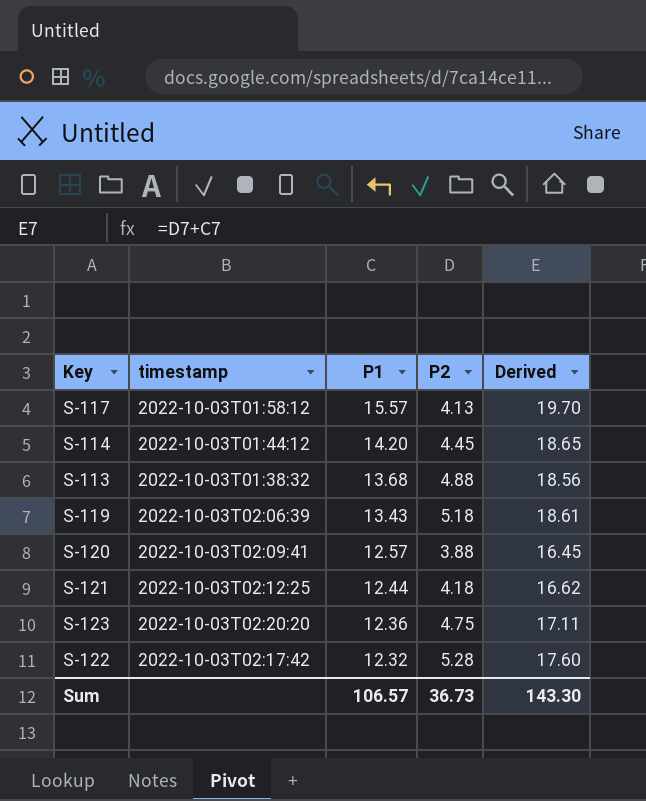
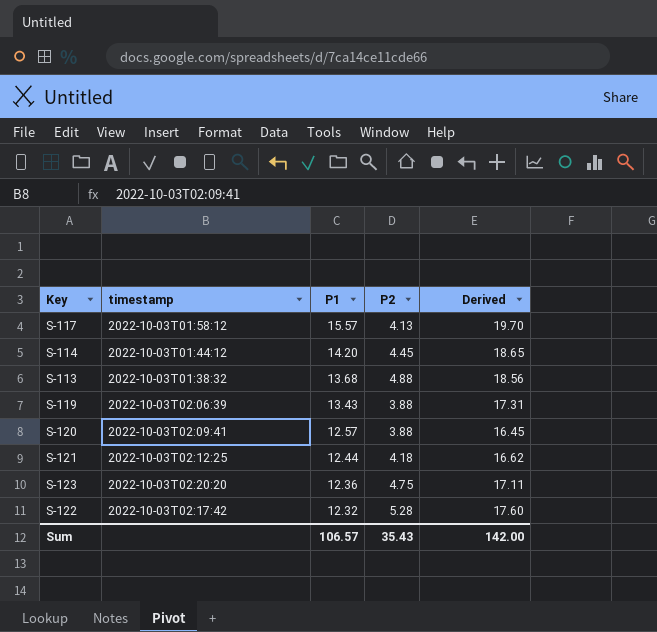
S-119 | P2: 5.18 -> 3.88
S-119 | Derived: 18.61 -> 17.31
Sum | P2: 36.73 -> 35.43
Sum | Derived: 143.30 -> 142.00

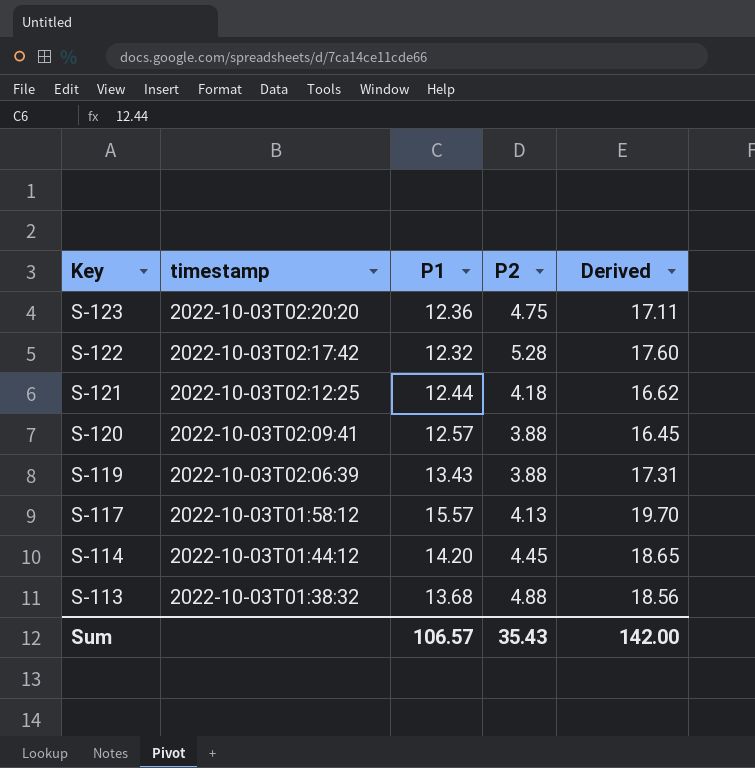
row order: P1 descending -> Key descending

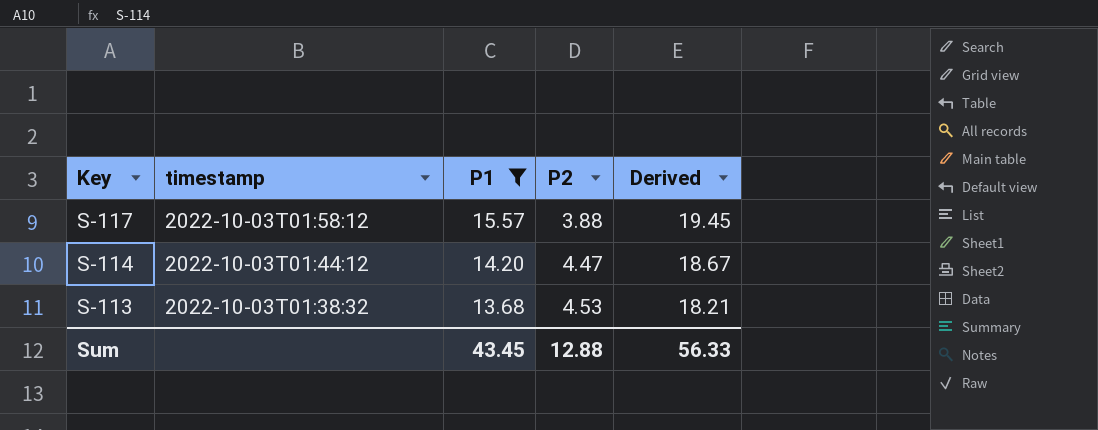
filter: none -> P1 >= 13.68
S-117 | P2: 4.13 -> 3.88
S-117 | Derived: 19.70 -> 19.45
S-114 | P2: 4.45 -> 4.47
S-114 | Derived: 18.65 -> 18.67
S-113 | P2: 4.88 -> 4.53
S-113 | Derived: 18.56 -> 18.21
Sum | P1: 106.57 -> 43.45
Sum | P2: 35.43 -> 12.88
Sum | Derived: 142.00 -> 56.33

